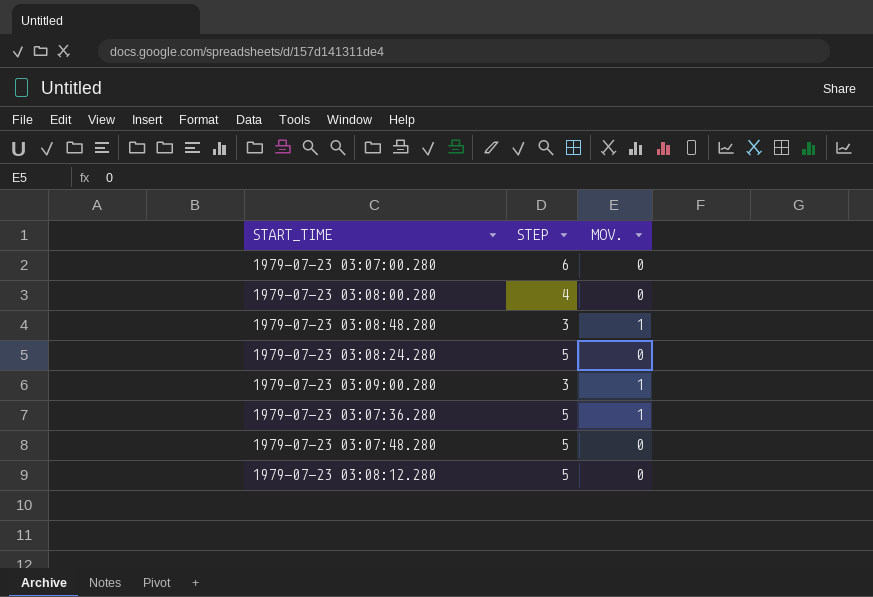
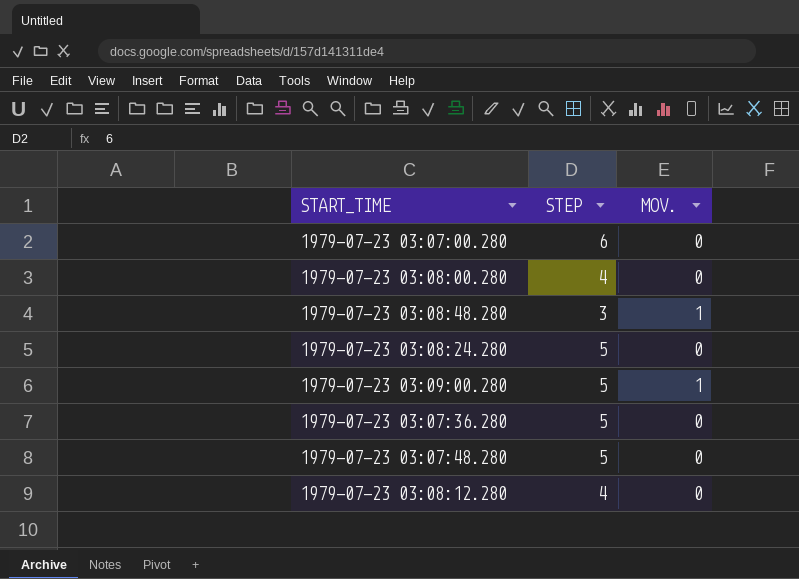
1979-07-23 03:09:00.280 | STEP: 3 -> 5
1979-07-23 03:07:36.280 | MOV.: 1 -> 0
1979-07-23 03:08:12.280 | STEP: 5 -> 4

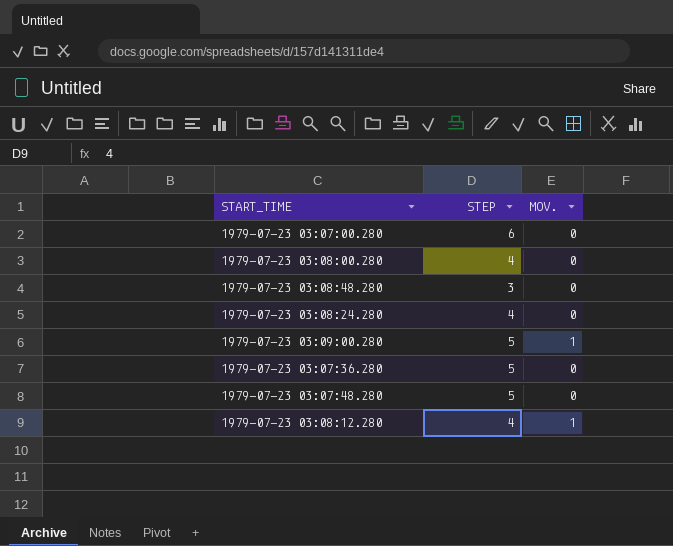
1979-07-23 03:08:48.280 | MOV.: 1 -> 0
1979-07-23 03:08:24.280 | STEP: 5 -> 4
1979-07-23 03:08:12.280 | MOV.: 0 -> 1

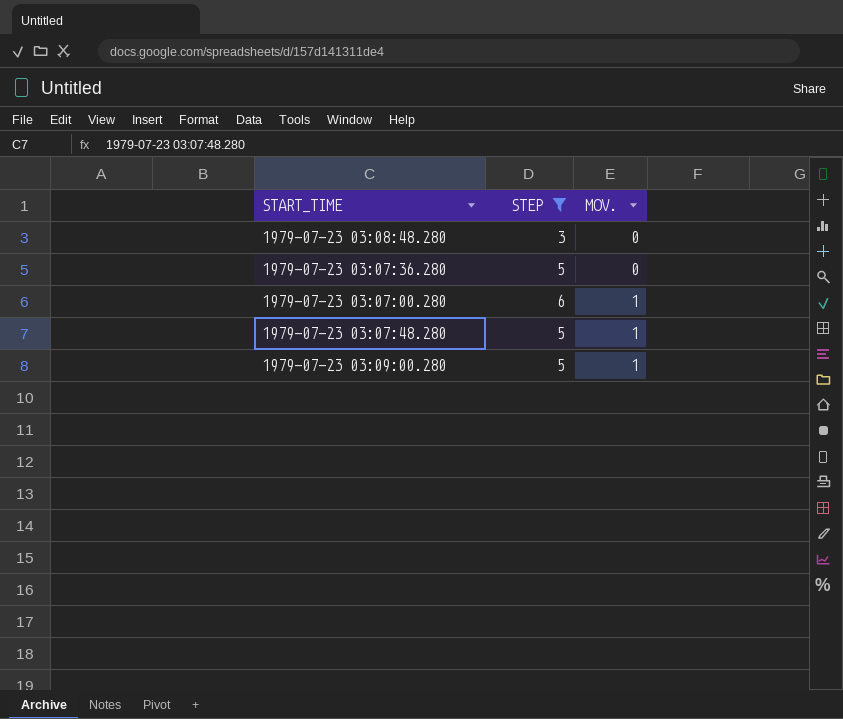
filter: none -> STEP != 4
row order: none -> MOV. ascending
1979-07-23 03:07:00.280 | MOV.: 0 -> 1
1979-07-23 03:07:48.280 | MOV.: 0 -> 1

